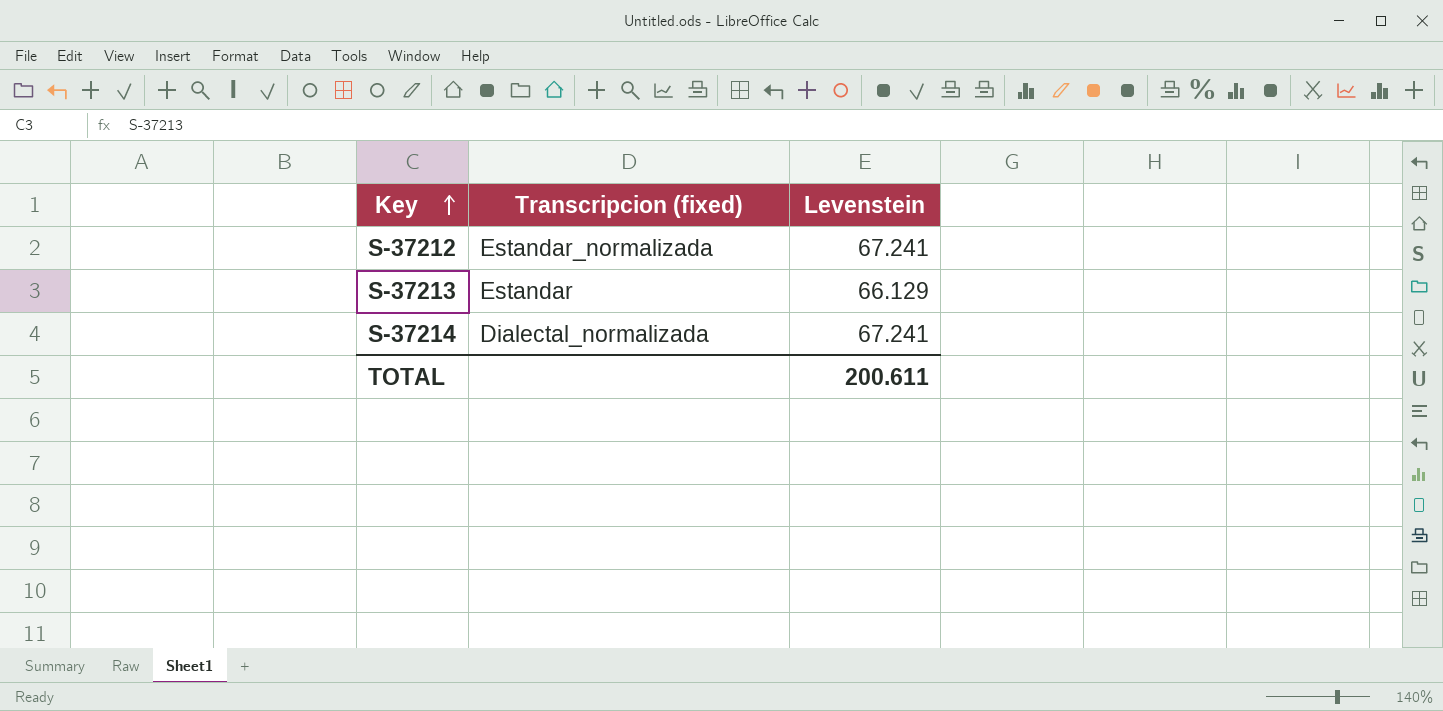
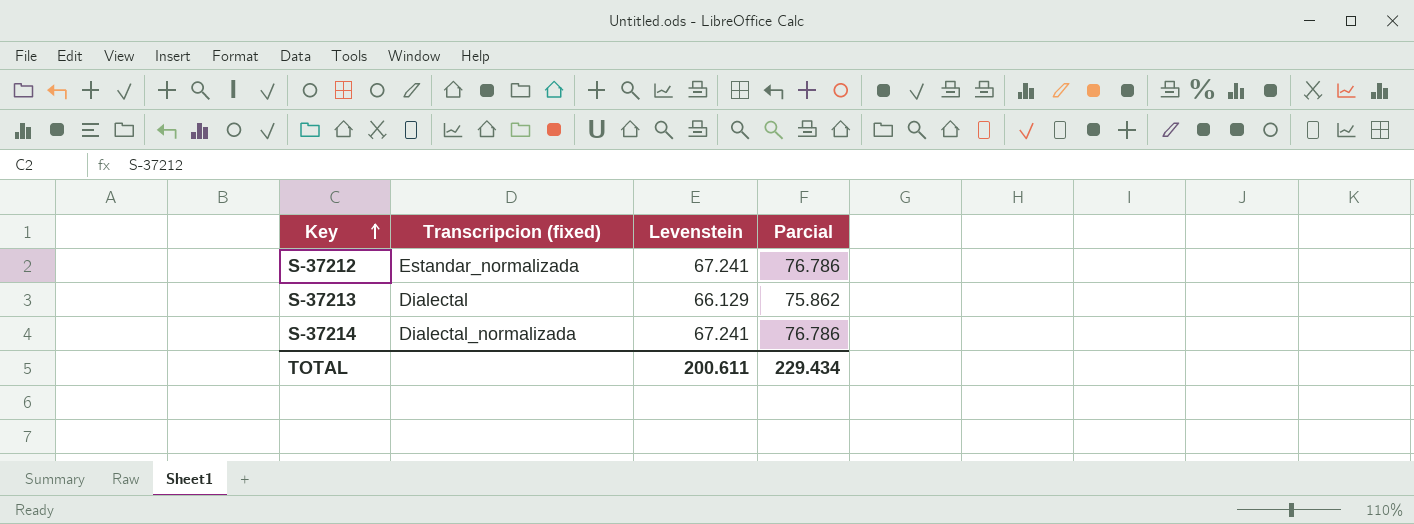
column Parcial | position: none -> 4
S-37213 | Transcripcion (fixed): Estandar -> Dialectal

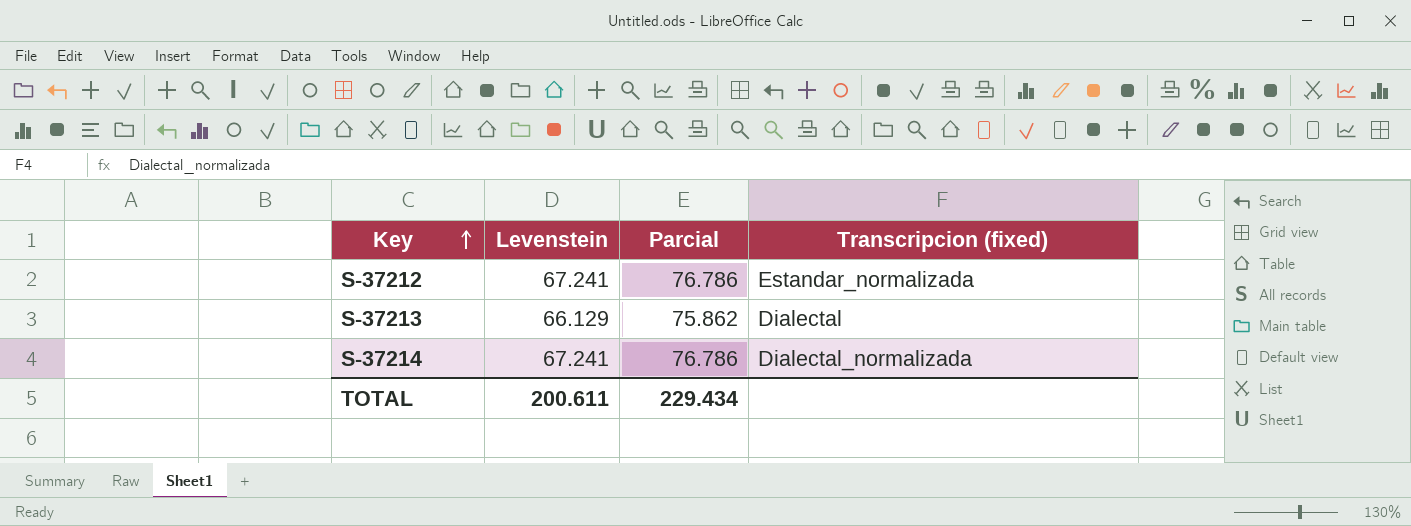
column Transcripcion (fixed) | position: 2 -> 4

